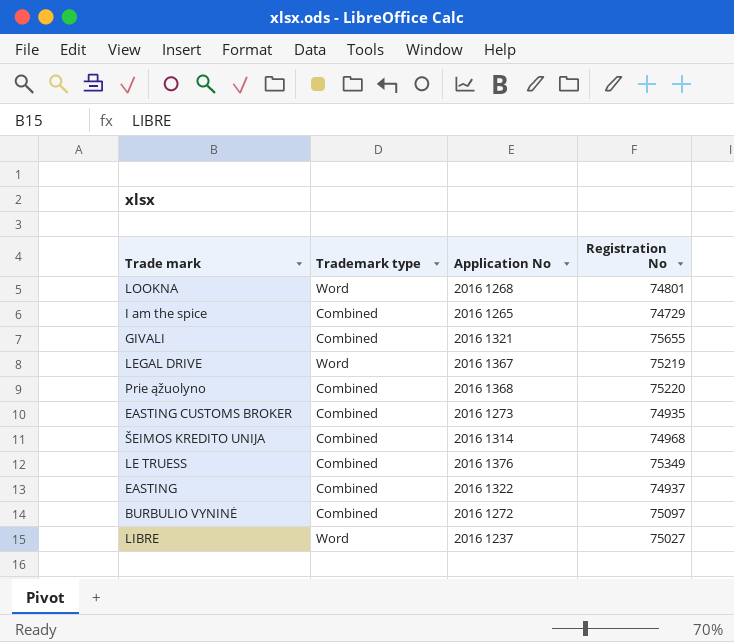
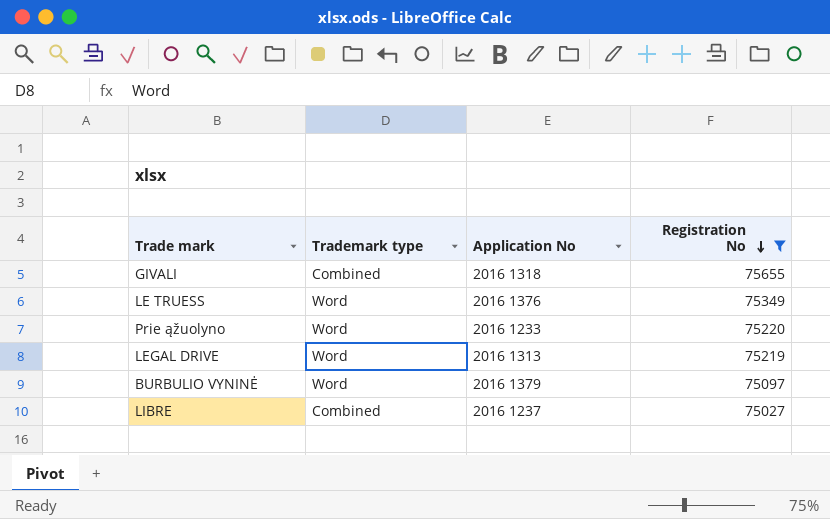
filter: none -> Registration No >= 75027
row order: none -> Registration No descending
GIVALI | Application No: 2016 1321 -> 2016 1318
LE TRUESS | Trademark type: Combined -> Word
Prie ąžuolyno | Trademark type: Combined -> Word
Prie ąžuolyno | Application No: 2016 1368 -> 2016 1233
LEGAL DRIVE | Application No: 2016 1367 -> 2016 1313
BURBULIO VYNINĖ | Trademark type: Combined -> Word
BURBULIO VYNINĖ | Application No: 2016 1272 -> 2016 1379
LIBRE | Trademark type: Word -> Combined

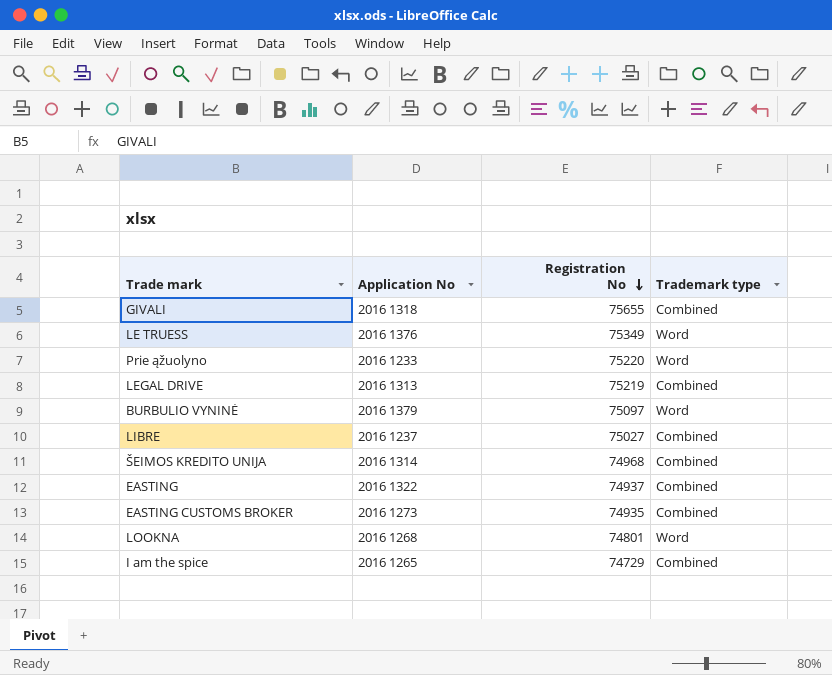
filter: Registration No >= 75027 -> none
column Trademark type | position: 2 -> 4
LEGAL DRIVE | Trademark type: Word -> Combined

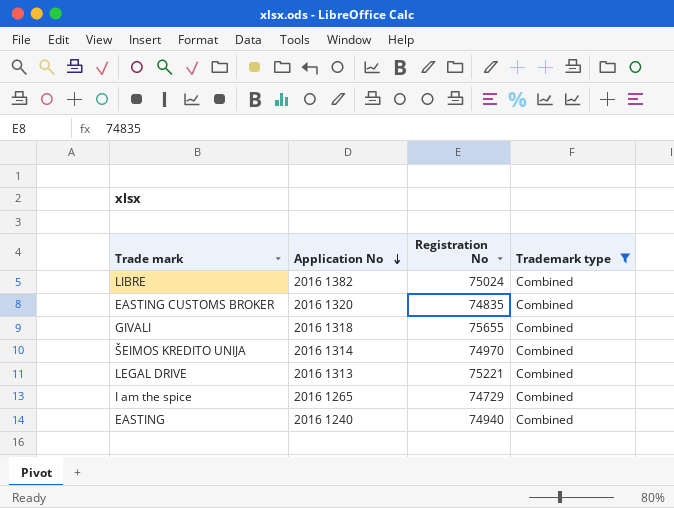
filter: none -> Trademark type = Combined
row order: Registration No descending -> Application No descending
LIBRE | Application No: 2016 1237 -> 2016 1382
LIBRE | Registration No: 75027 -> 75024
EASTING CUSTOMS BROKER | Application No: 2016 1273 -> 2016 1320
EASTING CUSTOMS BROKER | Registration No: 74935 -> 74835
ŠEIMOS KREDITO UNIJA | Registration No: 74968 -> 74970
LEGAL DRIVE | Registration No: 75219 -> 75221
EASTING | Application No: 2016 1322 -> 2016 1240
EASTING | Registration No: 74937 -> 74940

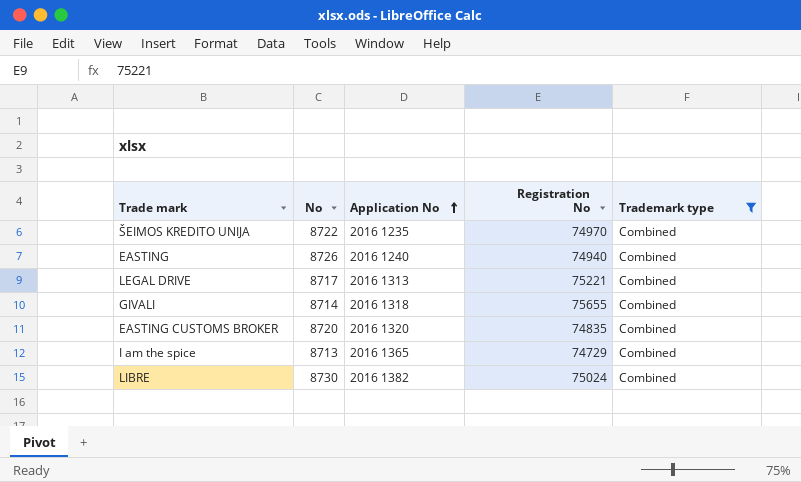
row order: Application No descending -> Application No ascending
column No | position: none -> 2
ŠEIMOS KREDITO UNIJA | Application No: 2016 1314 -> 2016 1235
I am the spice | Application No: 2016 1265 -> 2016 1365

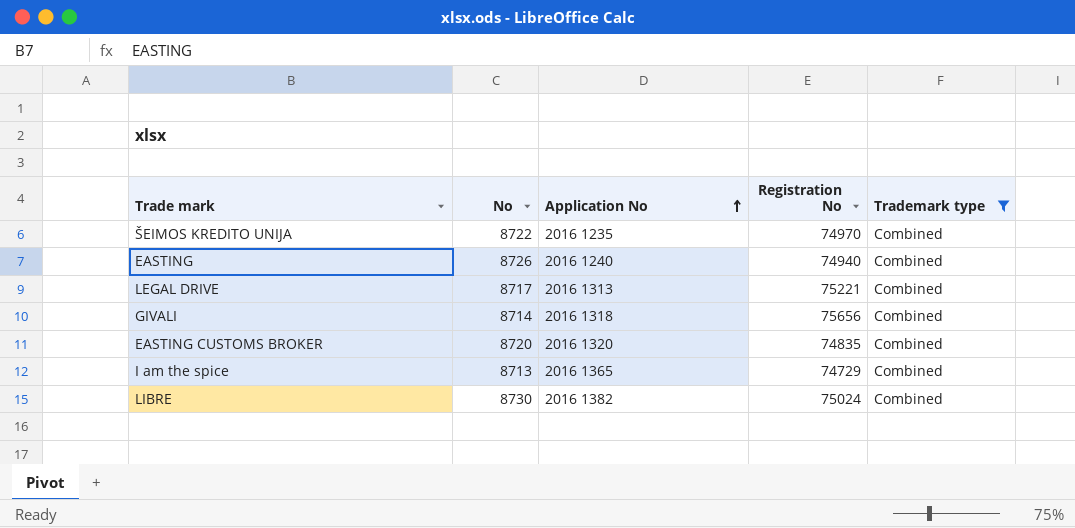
GIVALI | Registration No: 75655 -> 75656

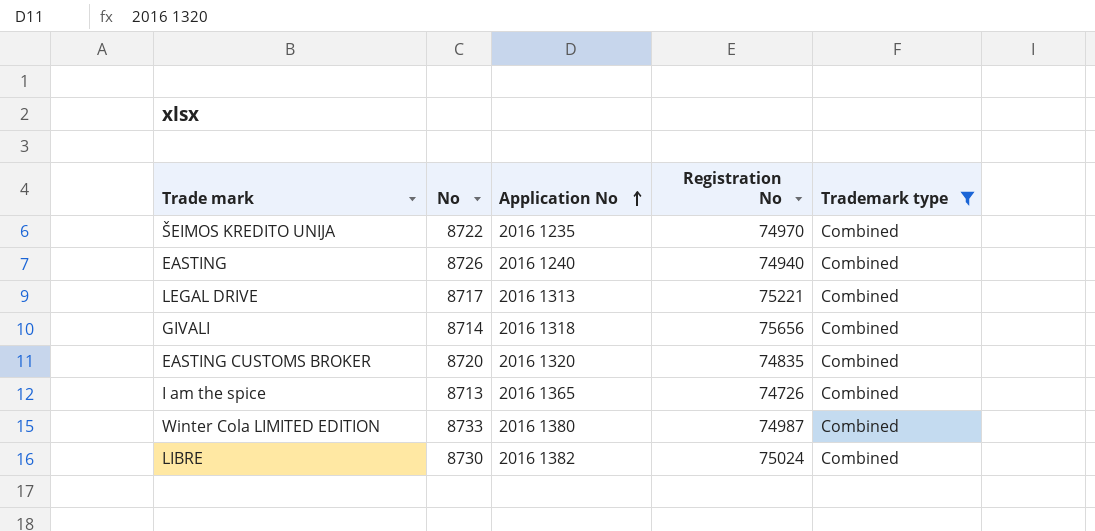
I am the spice | Registration No: 74729 -> 74726
row Winter Cola LIMITED EDITION: none -> 8733 | 2016 1380 | 74987 | Combined

